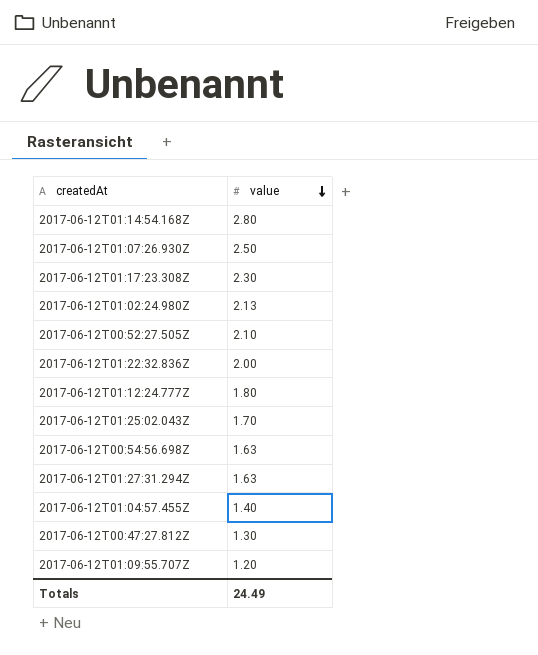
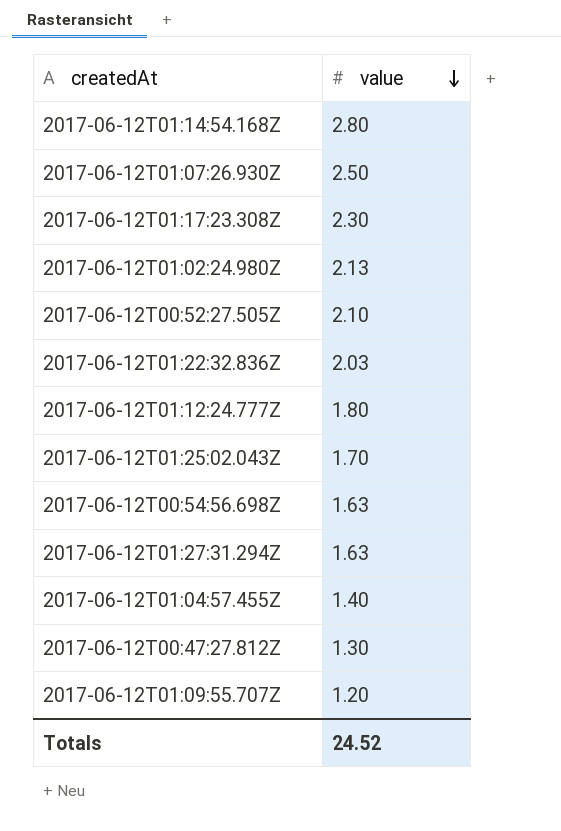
2017-06-12T01:22:32.836Z | value: 2.00 -> 2.03
Totals | value: 24.49 -> 24.52

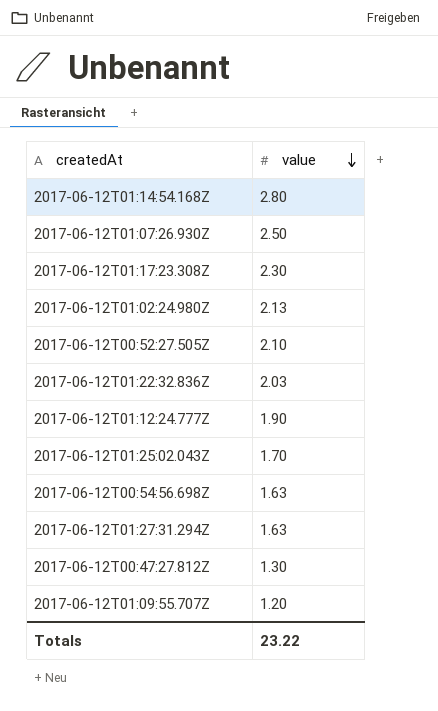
row 2017-06-12T01:04:57.455Z: 1.40 -> none
2017-06-12T01:12:24.777Z | value: 1.80 -> 1.90
Totals | value: 24.52 -> 23.22

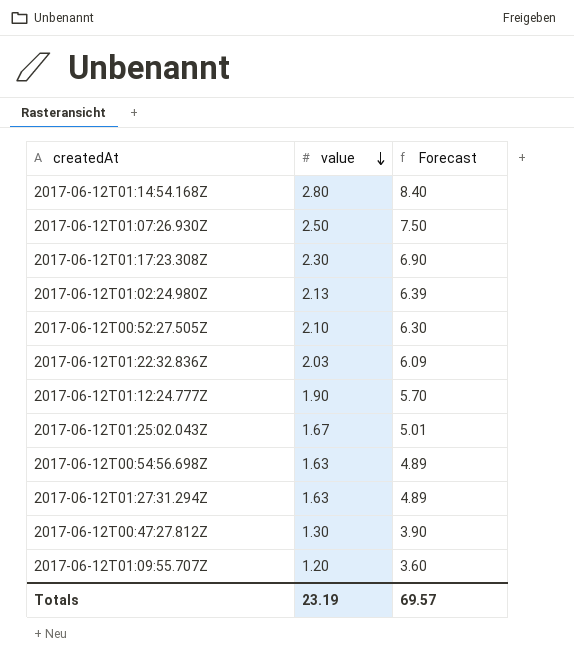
column Forecast | formula: none -> [value] * 3
2017-06-12T01:25:02.043Z | value: 1.70 -> 1.67
Totals | value: 23.22 -> 23.19

